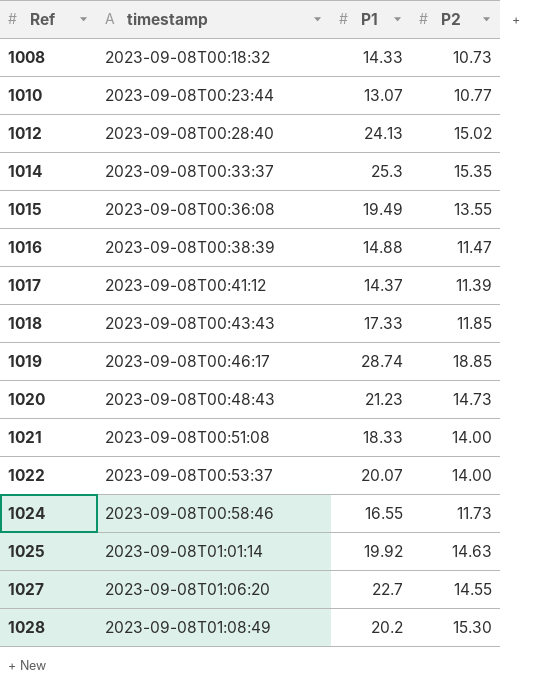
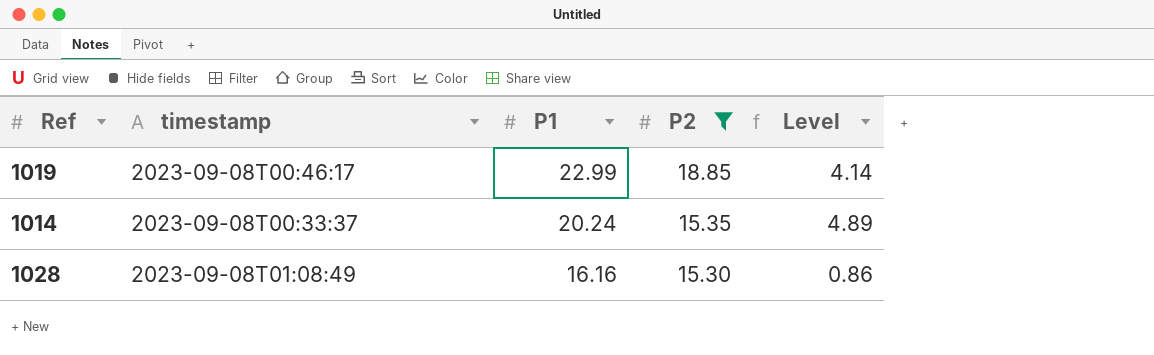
filter: none -> P2 >= 15.30
row order: Ref ascending -> P1 descending
column Level | formula: none -> [P1] - [P2]
1019 | P1: 28.74 -> 22.99
1014 | P1: 25.3 -> 20.24
1028 | P1: 20.2 -> 16.16

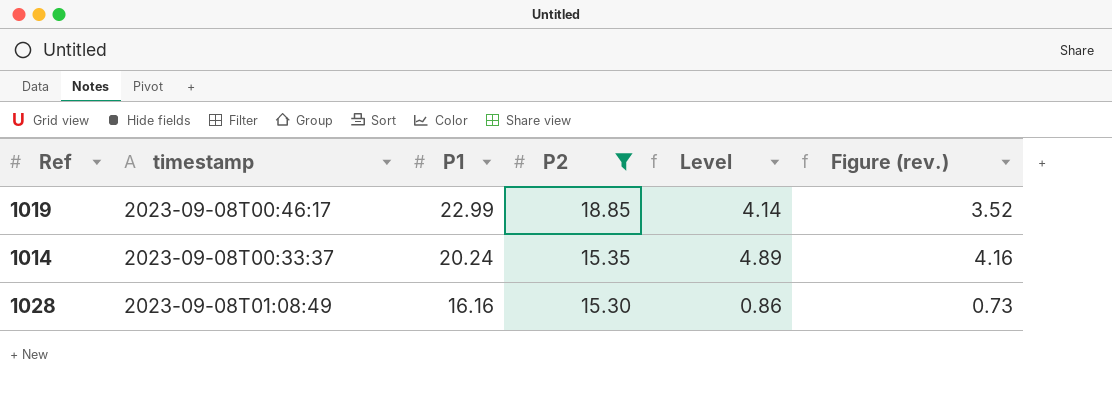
column Figure (rev.) | formula: none -> [Level] * 0.85

